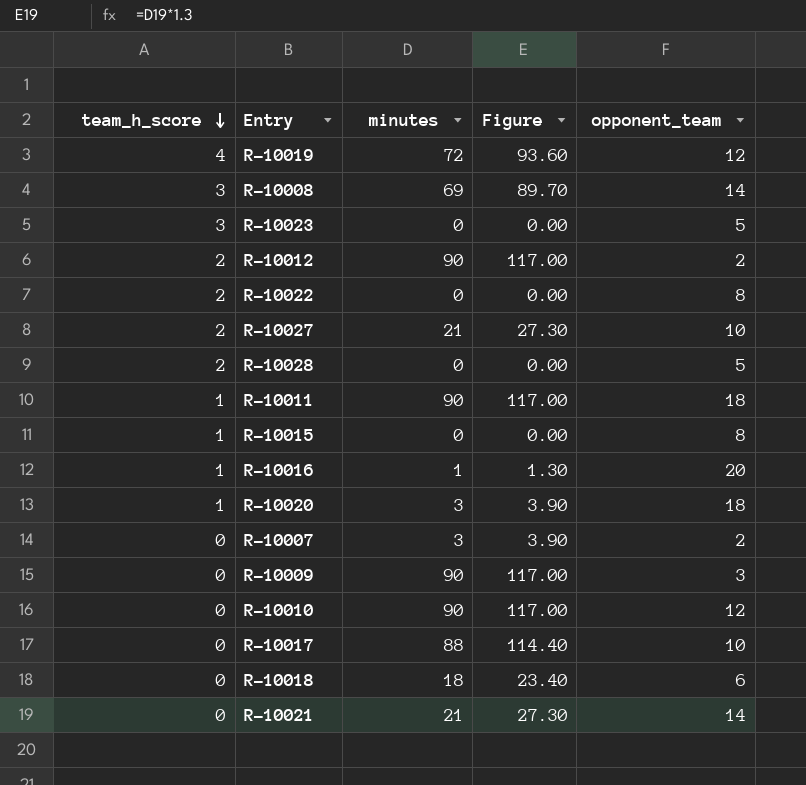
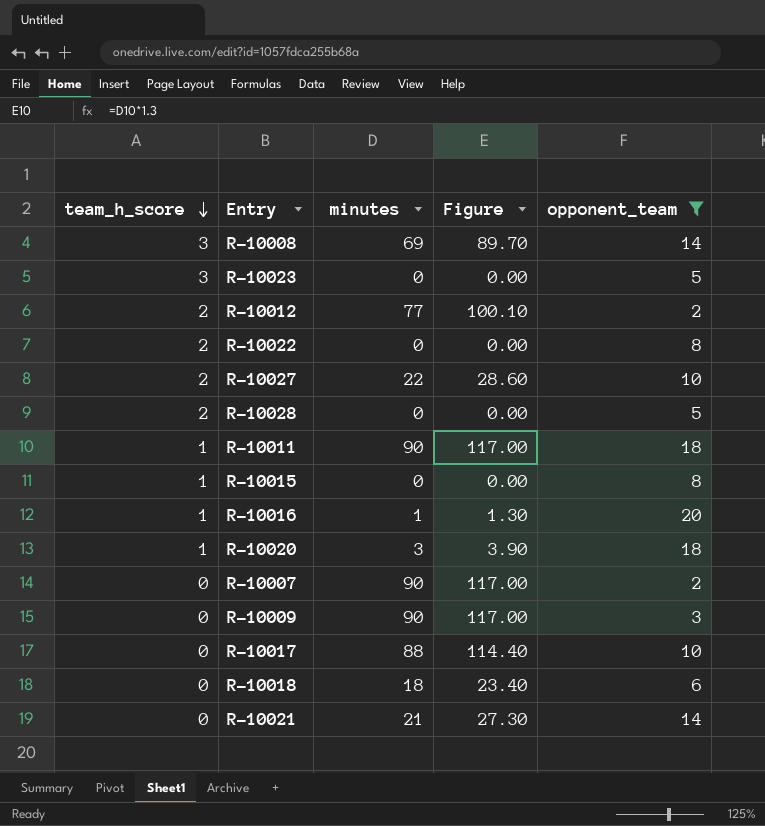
filter: none -> opponent_team != 12
R-10012 | minutes: 90 -> 77
R-10012 | Figure: 117.00 -> 100.10
R-10027 | minutes: 21 -> 22
R-10027 | Figure: 27.30 -> 28.60
R-10007 | minutes: 3 -> 90
R-10007 | Figure: 3.90 -> 117.00

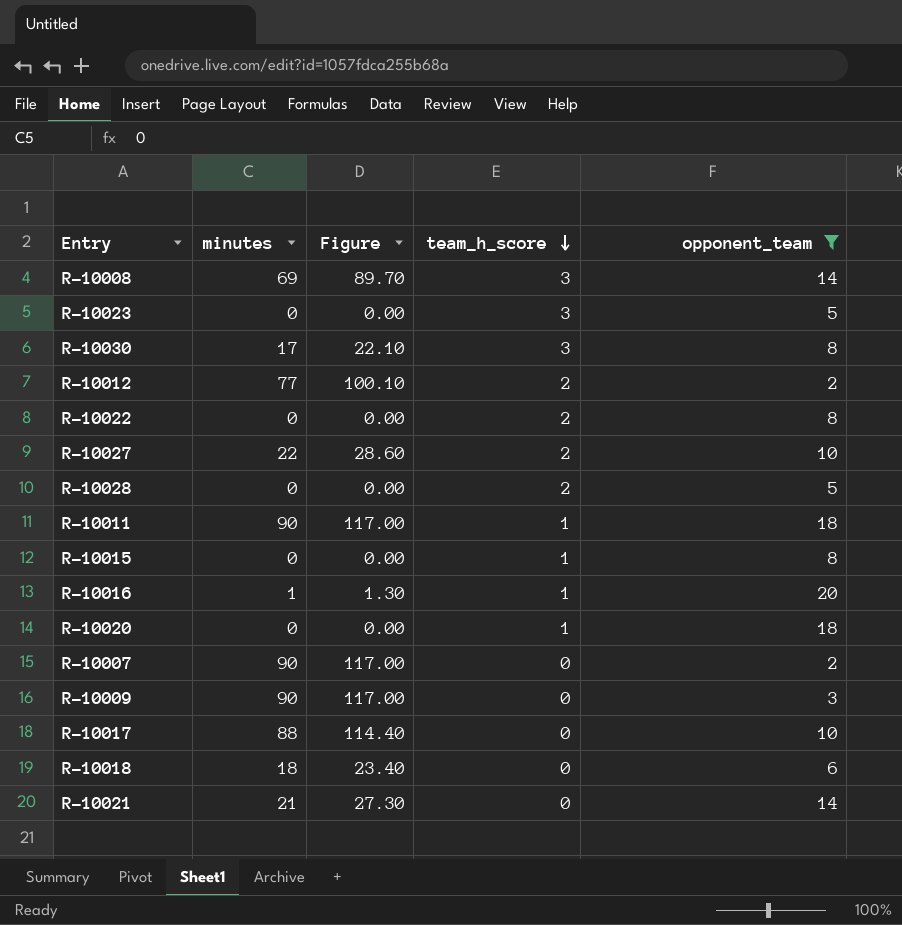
column team_h_score | position: 1 -> 4
row R-10030: none -> 17 | 22.10 | 3 | 8
R-10020 | minutes: 3 -> 0
R-10020 | Figure: 3.90 -> 0.00

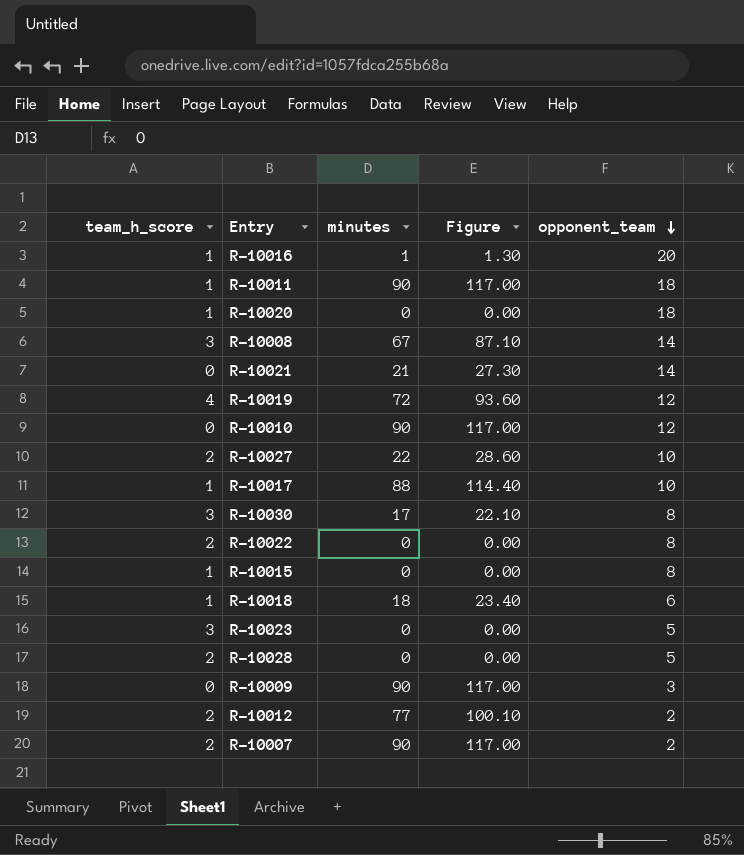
filter: opponent_team != 12 -> none
row order: team_h_score descending -> opponent_team descending
column team_h_score | position: 4 -> 1
R-10008 | minutes: 69 -> 67
R-10008 | Figure: 89.70 -> 87.10
R-10017 | team_h_score: 0 -> 1
R-10018 | team_h_score: 0 -> 1
R-10007 | team_h_score: 0 -> 2

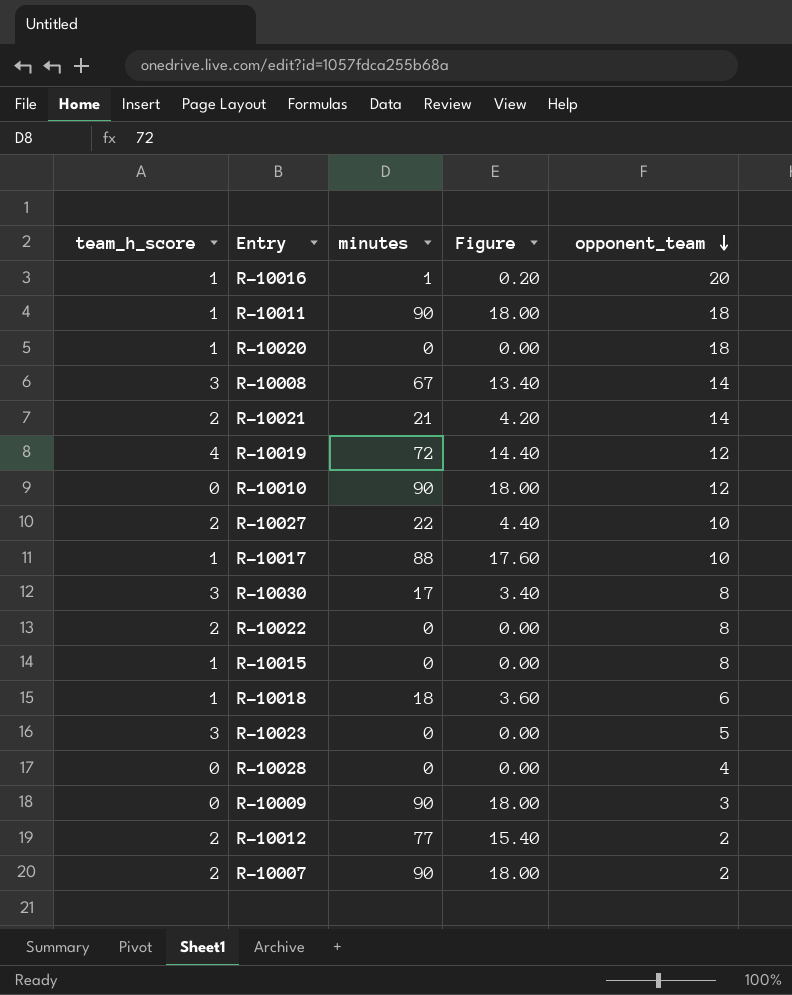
column Figure | formula: [minutes] * 1.3 -> [minutes] * 0.2
R-10021 | team_h_score: 0 -> 2
R-10028 | team_h_score: 2 -> 0
R-10028 | opponent_team: 5 -> 4

